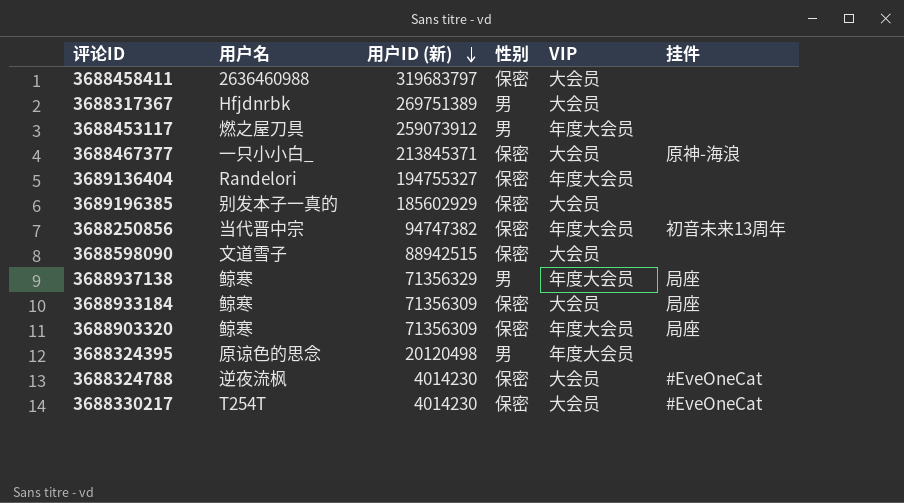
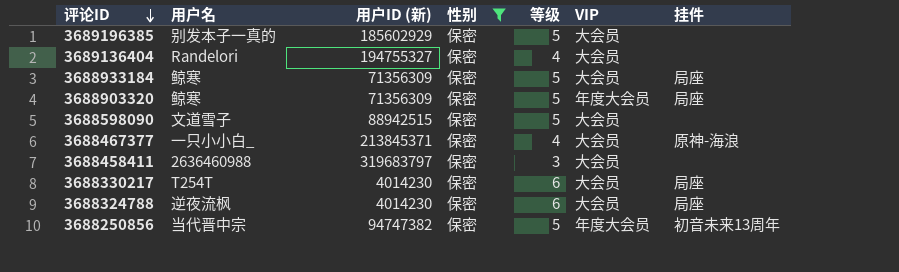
filter: none -> 性别 = 保密
row order: 用户ID (新) descending -> 评论ID descending
column 等级 | position: none -> 5
3689136404 | VIP: 年度大会员 -> 大会员
3688330217 | 挂件: #EveOneCat -> 局座
3688324788 | 挂件: #EveOneCat -> 局座

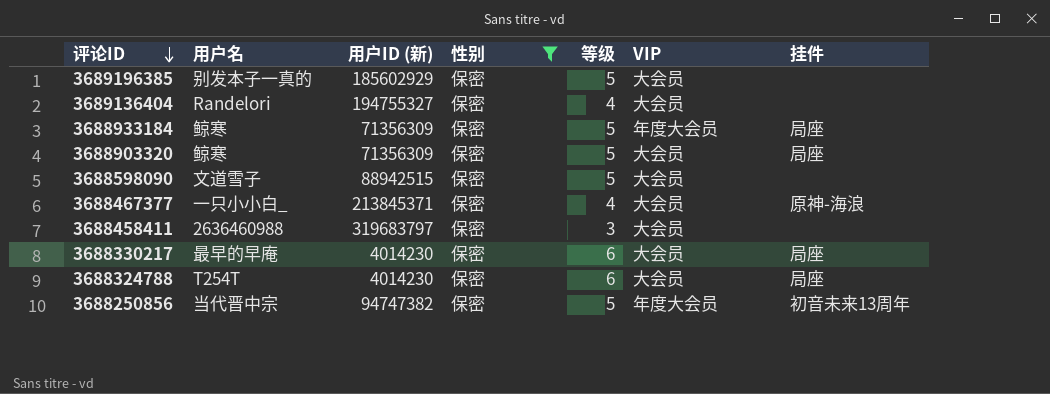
3688933184 | VIP: 大会员 -> 年度大会员
3688903320 | VIP: 年度大会员 -> 大会员
3688330217 | 用户名: T254T -> 最早的早庵
3688324788 | 用户名: 逆夜流枫 -> T254T

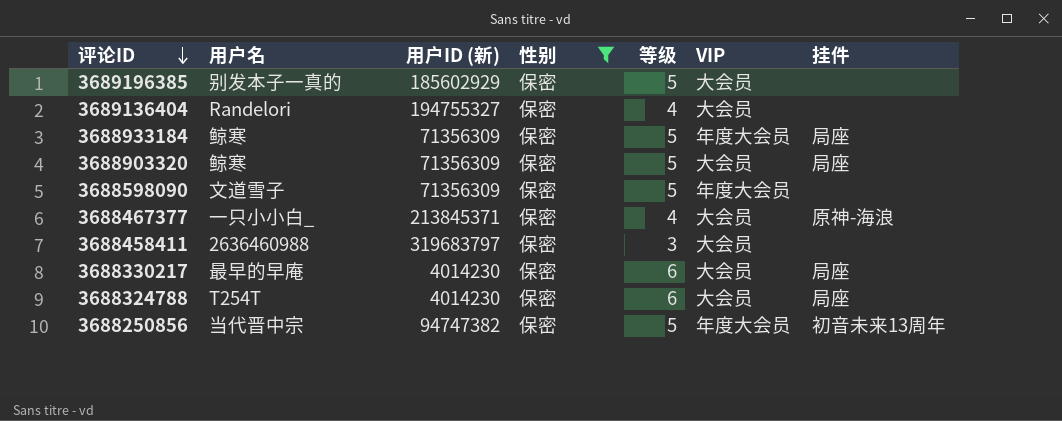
3688598090 | 用户ID (新): 88942515 -> 71356309
3688598090 | VIP: 大会员 -> 年度大会员

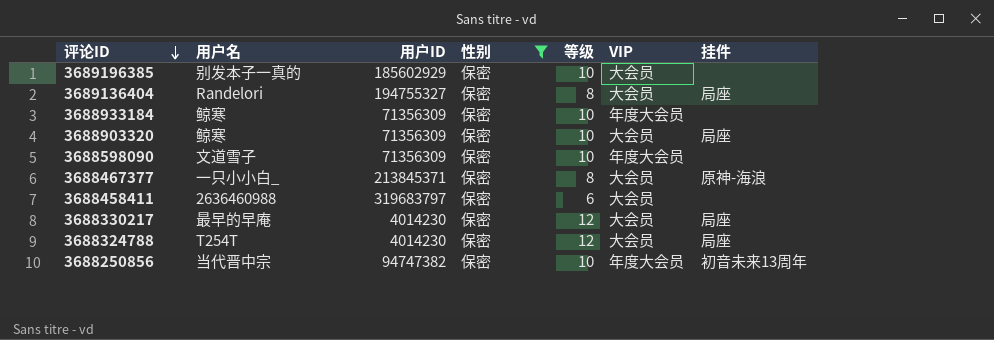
column name: 用户ID (新) -> 用户ID
3689196385 | 等级: 5 -> 10
3689136404 | 等级: 4 -> 8
3689136404 | 挂件: none -> 局座
3688933184 | 等级: 5 -> 10
3688933184 | 挂件: 局座 -> none
3688903320 | 等级: 5 -> 10
3688598090 | 等级: 5 -> 10
3688467377 | 等级: 4 -> 8
3688458411 | 等级: 3 -> 6
3688330217 | 等级: 6 -> 12
3688324788 | 等级: 6 -> 12
3688250856 | 等级: 5 -> 10

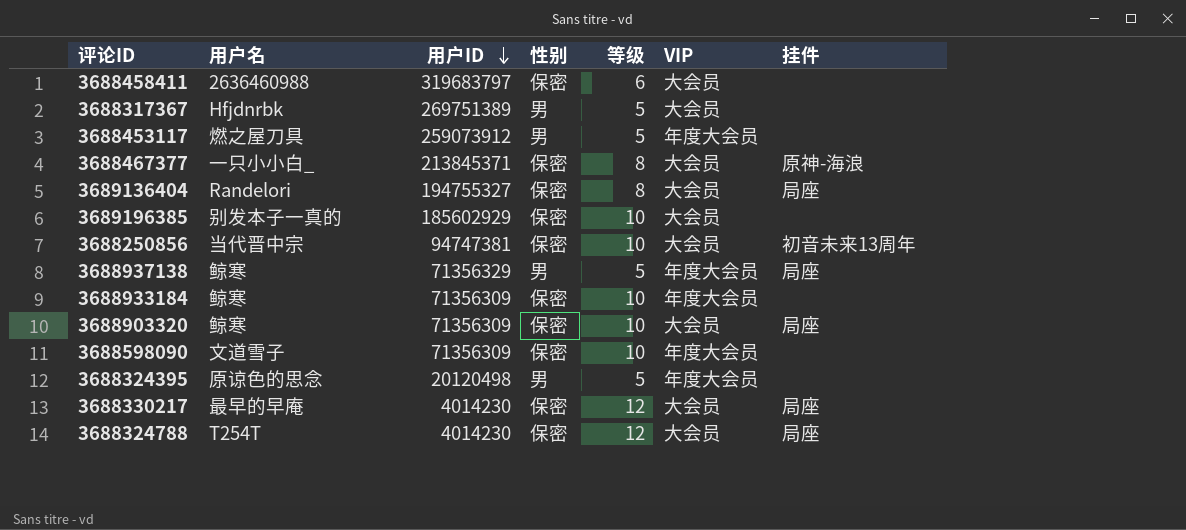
filter: 性别 = 保密 -> none
row order: 评论ID descending -> 用户ID descending
3688250856 | 用户ID: 94747382 -> 94747381
3688250856 | VIP: 年度大会员 -> 大会员

